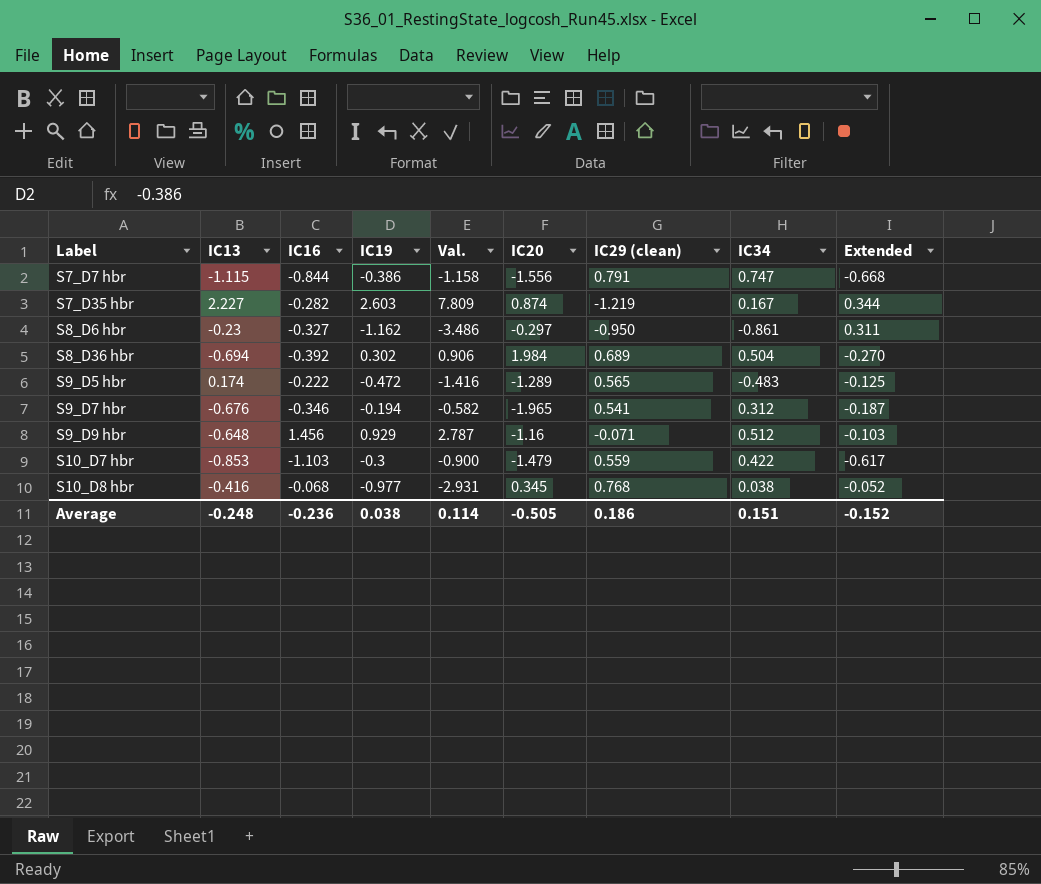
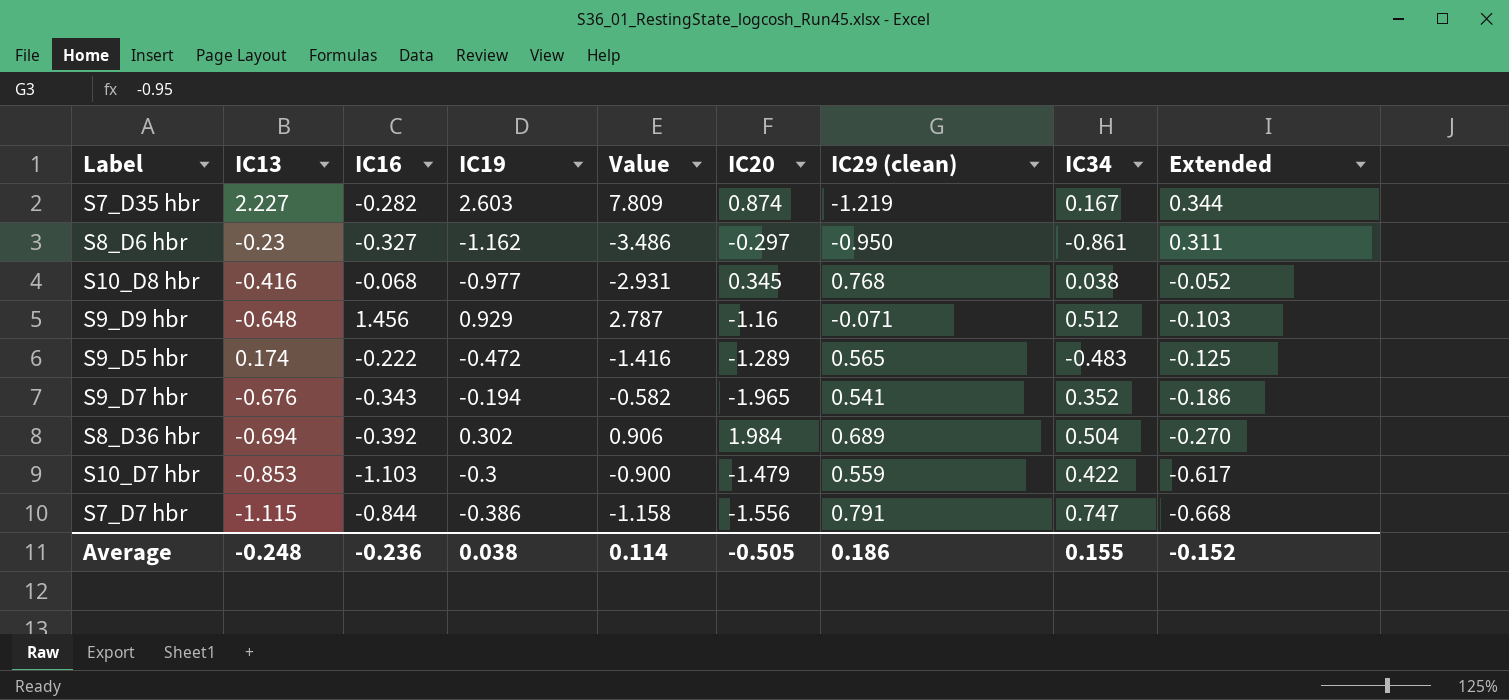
row order: Label ascending -> Extended descending
column name: Val. -> Value
S9_D7 hbr | IC16: -0.346 -> -0.343
S9_D7 hbr | IC34: 0.312 -> 0.352
S9_D7 hbr | Extended: -0.187 -> -0.186
Average | IC34: 0.151 -> 0.155

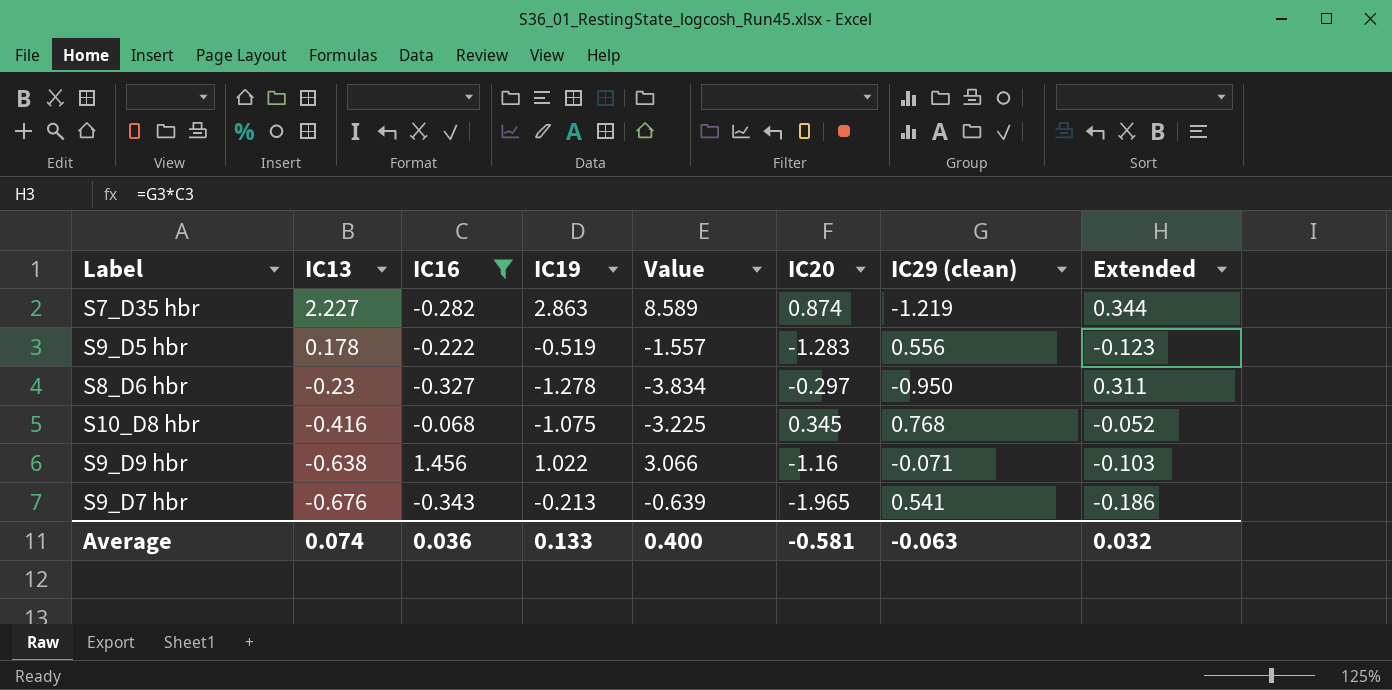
filter: none -> IC16 >= -0.343
row order: Extended descending -> IC13 descending
column IC34 | position: 8 -> none
S7_D35 hbr | IC19: 2.603 -> 2.863
S7_D35 hbr | Value: 7.809 -> 8.589
S9_D5 hbr | IC13: 0.174 -> 0.178
S9_D5 hbr | IC19: -0.472 -> -0.519
S9_D5 hbr | Value: -1.416 -> -1.557
S9_D5 hbr | IC20: -1.289 -> -1.283
S9_D5 hbr | IC29 (clean): 0.565 -> 0.556
S9_D5 hbr | Extended: -0.125 -> -0.123
S8_D6 hbr | IC19: -1.162 -> -1.278
S8_D6 hbr | Value: -3.486 -> -3.834
S10_D8 hbr | IC19: -0.977 -> -1.075
S10_D8 hbr | Value: -2.931 -> -3.225
S9_D9 hbr | IC13: -0.648 -> -0.638
S9_D9 hbr | IC19: 0.929 -> 1.022
S9_D9 hbr | Value: 2.787 -> 3.066
S9_D7 hbr | IC19: -0.194 -> -0.213
S9_D7 hbr | Value: -0.582 -> -0.639
Average | IC13: -0.248 -> 0.074
Average | IC16: -0.236 -> 0.036
Average | IC19: 0.038 -> 0.133
Average | Value: 0.114 -> 0.400
Average | IC20: -0.505 -> -0.581
Average | IC29 (clean): 0.186 -> -0.063
Average | Extended: -0.152 -> 0.032

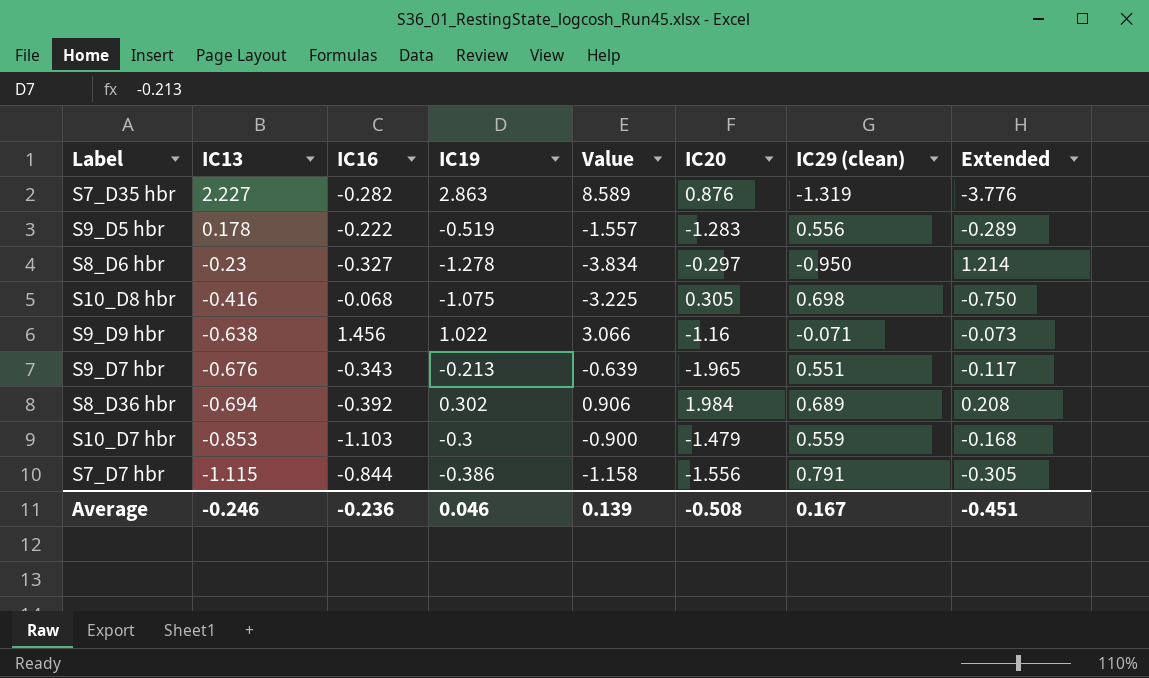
filter: IC16 >= -0.343 -> none
column Extended | formula: [IC16] * [IC29 (clean)] -> [IC19] * [IC29 (clean)]
S7_D35 hbr | IC20: 0.874 -> 0.876
S7_D35 hbr | IC29 (clean): -1.219 -> -1.319
S10_D8 hbr | IC20: 0.345 -> 0.305
S10_D8 hbr | IC29 (clean): 0.768 -> 0.698
S9_D7 hbr | IC29 (clean): 0.541 -> 0.551
Average | IC13: 0.074 -> -0.246
Average | IC16: 0.036 -> -0.236
Average | IC19: 0.133 -> 0.046
Average | Value: 0.400 -> 0.139
Average | IC20: -0.581 -> -0.508
Average | IC29 (clean): -0.063 -> 0.167
Average | Extended: 0.032 -> -0.451

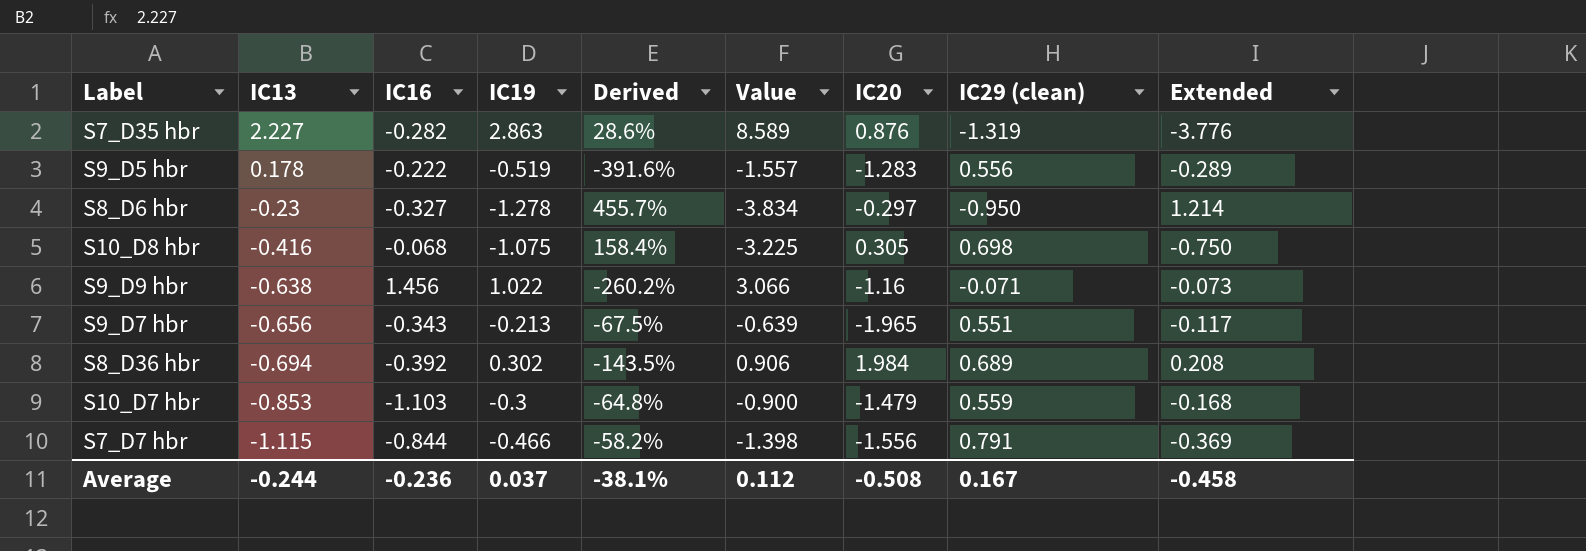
column Derived | formula: none -> ([IC19] - [IC13]) / [IC13]
S9_D7 hbr | IC13: -0.676 -> -0.656
S7_D7 hbr | IC19: -0.386 -> -0.466
S7_D7 hbr | Value: -1.158 -> -1.398
S7_D7 hbr | Extended: -0.305 -> -0.369
Average | IC13: -0.246 -> -0.244
Average | IC19: 0.046 -> 0.037
Average | Value: 0.139 -> 0.112
Average | Extended: -0.451 -> -0.458

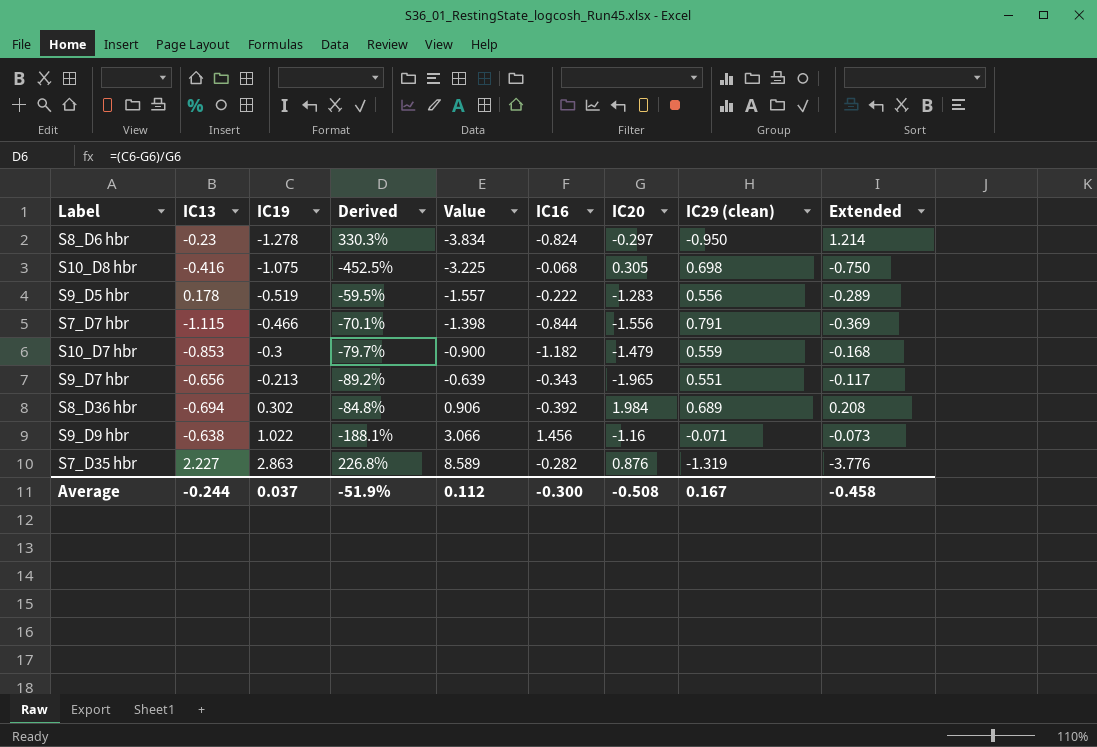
row order: IC13 descending -> IC19 ascending
column Derived | formula: ([IC19] - [IC13]) / [IC13] -> ([IC19] - [IC20]) / [IC20]
column IC16 | position: 3 -> 6
S8_D6 hbr | IC16: -0.327 -> -0.824
S10_D7 hbr | IC16: -1.103 -> -1.182
Average | Derived: -38.1% -> -51.9%
Average | IC16: -0.236 -> -0.300

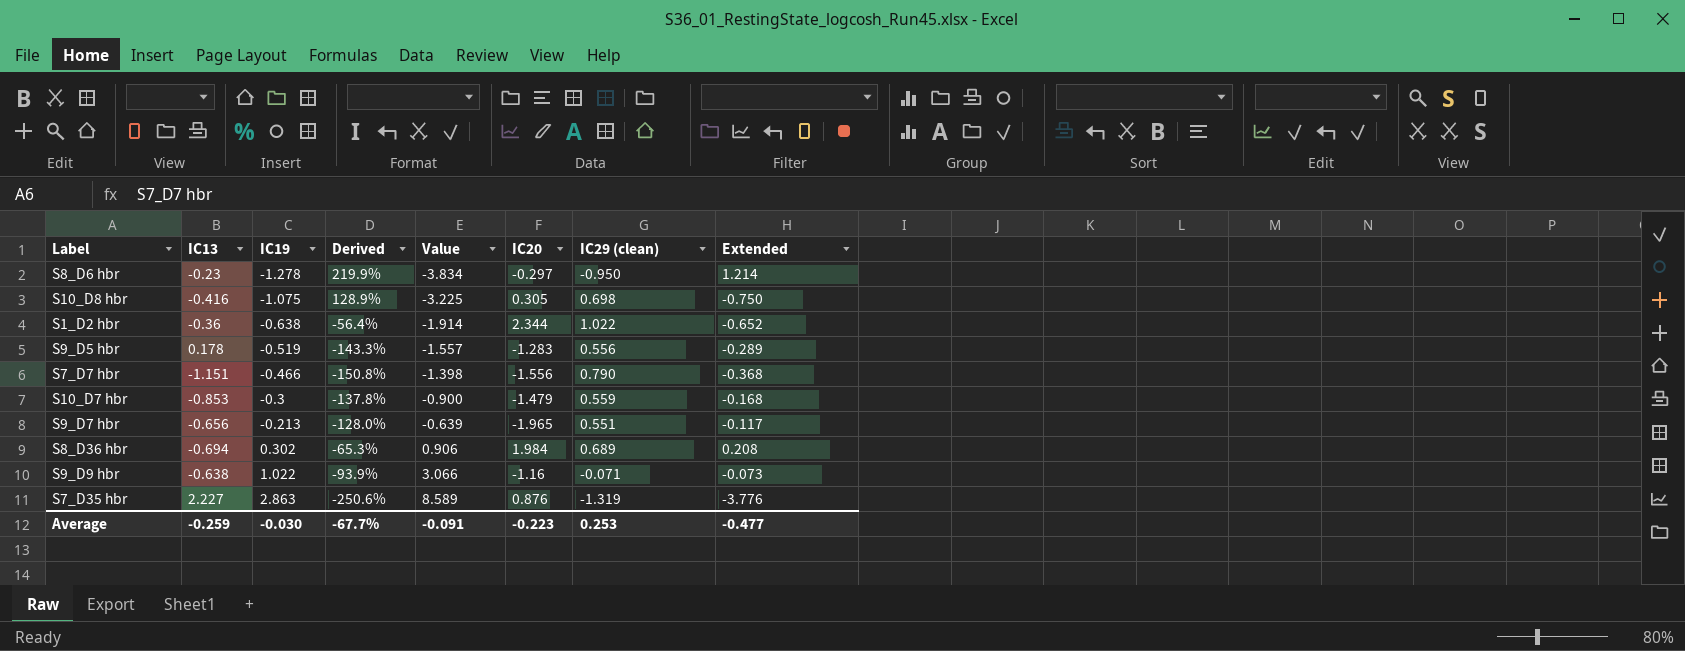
column IC16 | position: 6 -> none
column Derived | formula: ([IC19] - [IC20]) / [IC20] -> ([IC29 (clean)] - [IC20]) / [IC20]
row S1_D2 hbr: none -> -0.36 | -0.638 | -56.4% | -1.914 | 2.344 | 1.022 | -0.652
S7_D7 hbr | IC13: -1.115 -> -1.151
S7_D7 hbr | IC29 (clean): 0.791 -> 0.790
S7_D7 hbr | Extended: -0.369 -> -0.368
Average | IC13: -0.244 -> -0.259
Average | IC19: 0.037 -> -0.030
Average | Derived: -51.9% -> -67.7%
Average | Value: 0.112 -> -0.091
Average | IC20: -0.508 -> -0.223
Average | IC29 (clean): 0.167 -> 0.253
Average | Extended: -0.458 -> -0.477

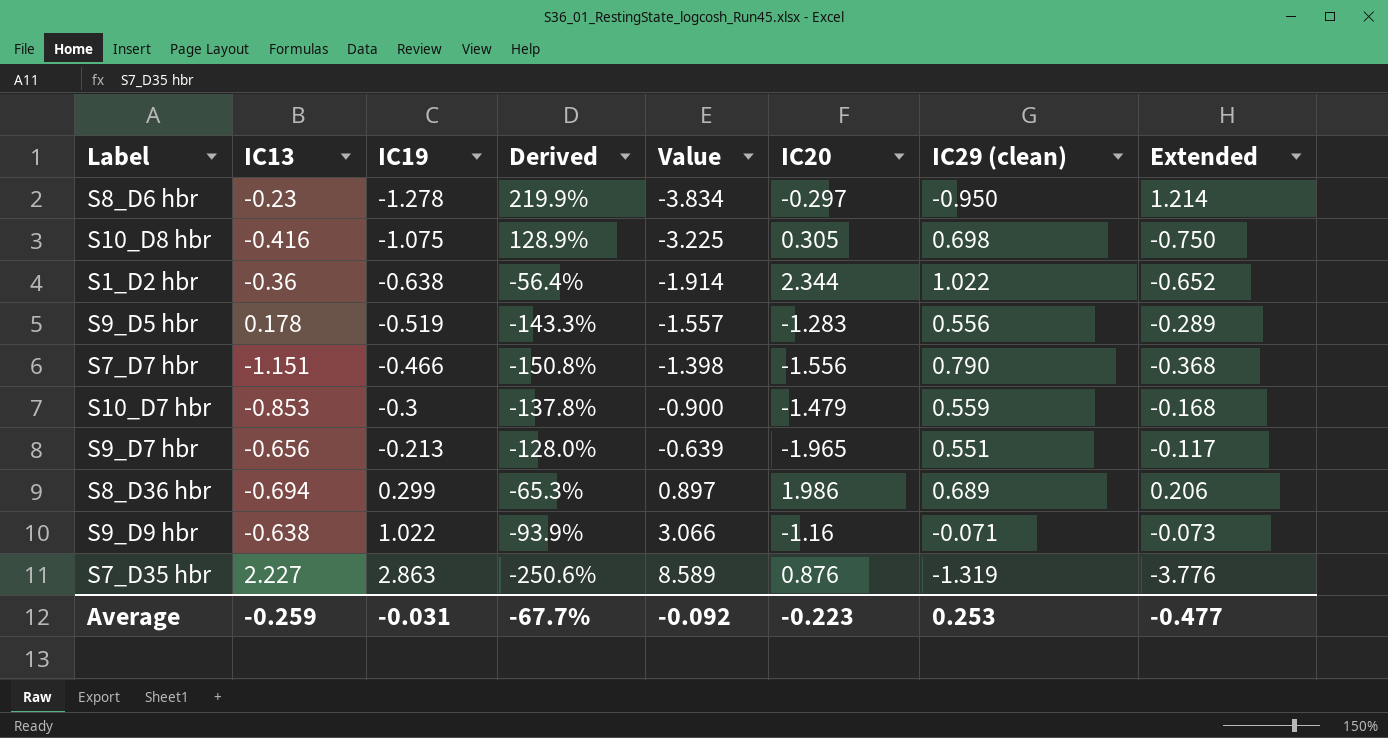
S8_D36 hbr | IC19: 0.302 -> 0.299
S8_D36 hbr | Value: 0.906 -> 0.897
S8_D36 hbr | IC20: 1.984 -> 1.986
S8_D36 hbr | Extended: 0.208 -> 0.206
Average | IC19: -0.030 -> -0.031
Average | Value: -0.091 -> -0.092

